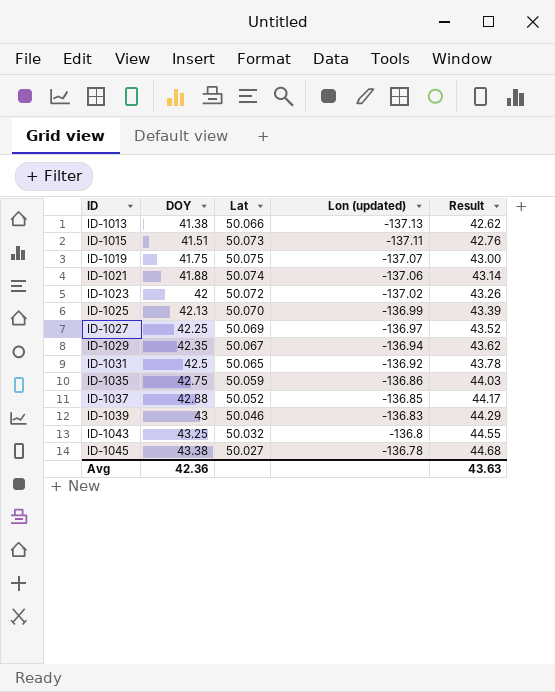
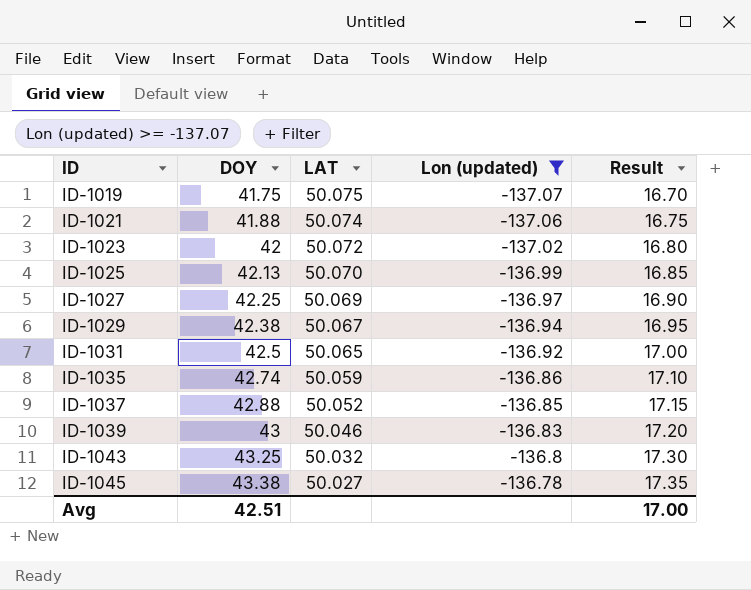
filter: none -> Lon (updated) >= -137.07
column name: Lat -> LAT
column Result | formula: [DOY] * 1.03 -> [DOY] * 0.4
ID-1029 | DOY: 42.35 -> 42.38
ID-1035 | DOY: 42.75 -> 42.74
Avg | DOY: 42.36 -> 42.51
Avg | Result: 43.63 -> 17.00

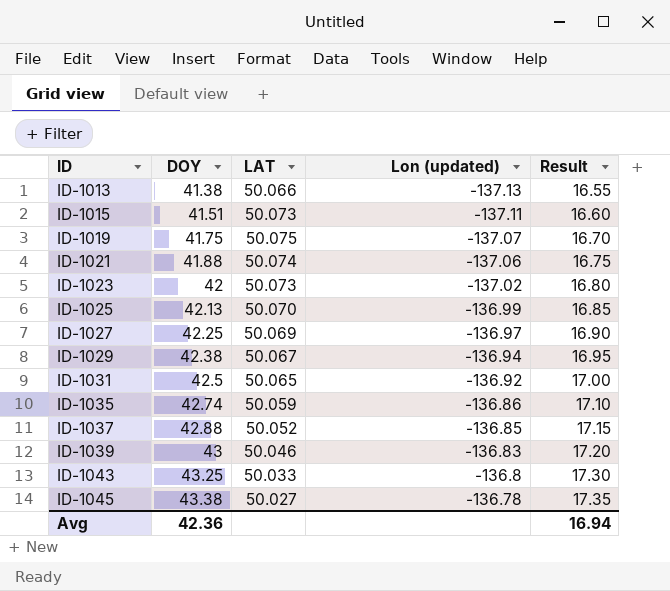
filter: Lon (updated) >= -137.07 -> none
ID-1023 | LAT: 50.072 -> 50.073
ID-1043 | LAT: 50.032 -> 50.033
Avg | DOY: 42.51 -> 42.36
Avg | Result: 17.00 -> 16.94

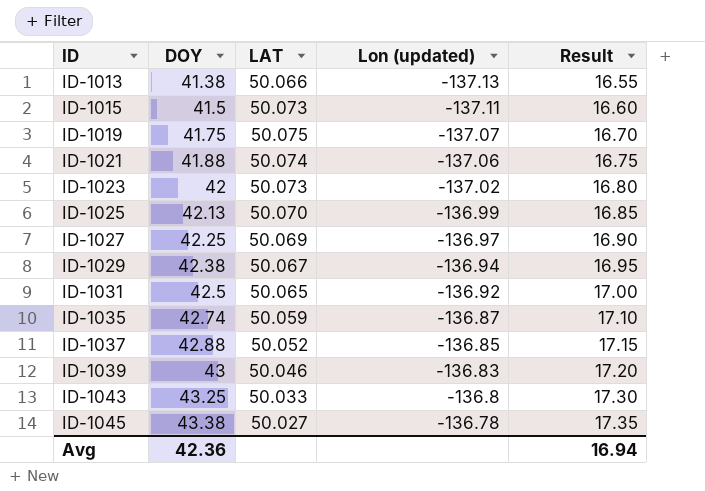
ID-1015 | DOY: 41.51 -> 41.5
ID-1035 | Lon (updated): -136.86 -> -136.87

